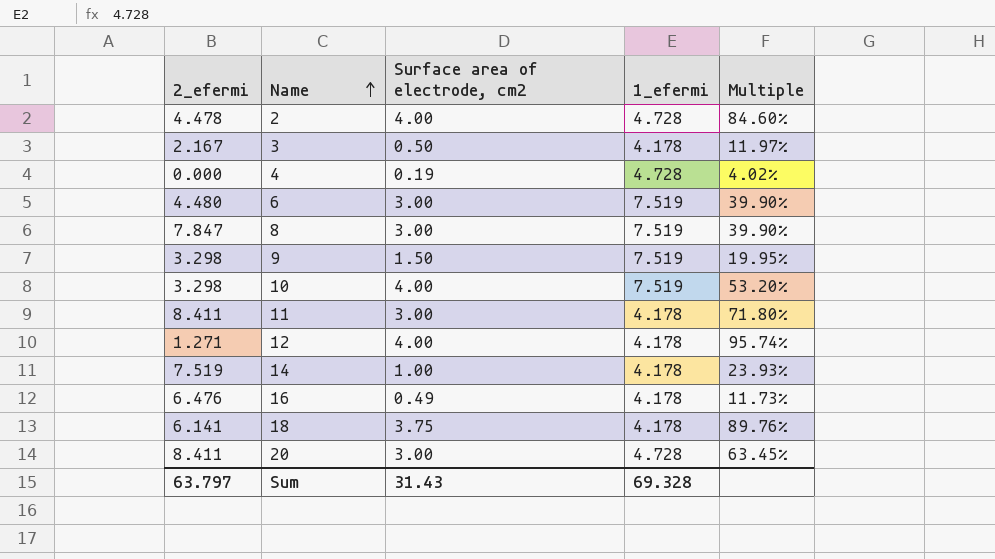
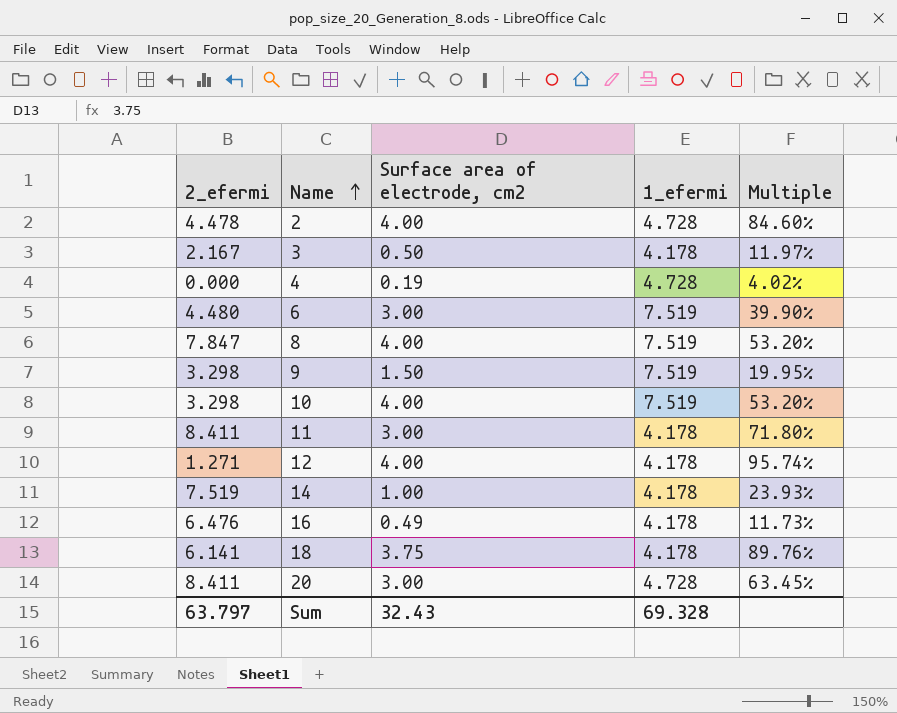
8 | Surface area of electrode, cm2: 3.00 -> 4.00
8 | Multiple: 39.90% -> 53.20%
Sum | Surface area of electrode, cm2: 31.43 -> 32.43

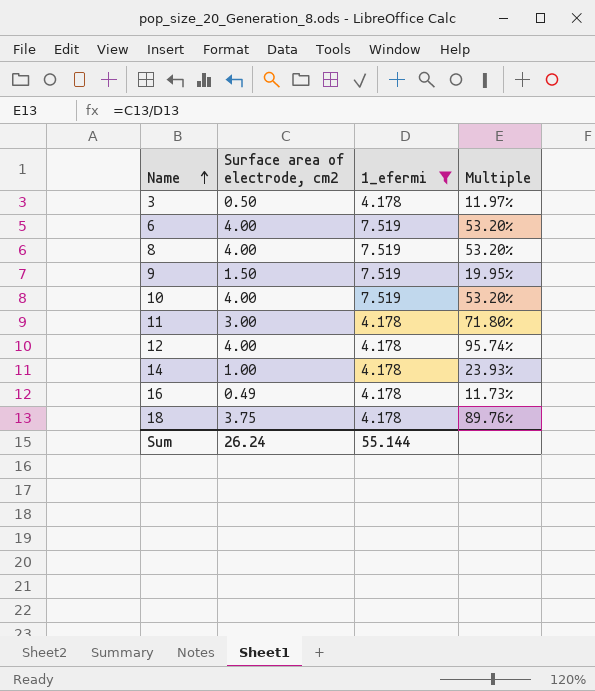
filter: none -> 1_efermi != 4.728
column 2_efermi | position: 1 -> none
6 | Surface area of electrode, cm2: 3.00 -> 4.00
6 | Multiple: 39.90% -> 53.20%
Sum | Surface area of electrode, cm2: 32.43 -> 26.24
Sum | 1_efermi: 69.328 -> 55.144

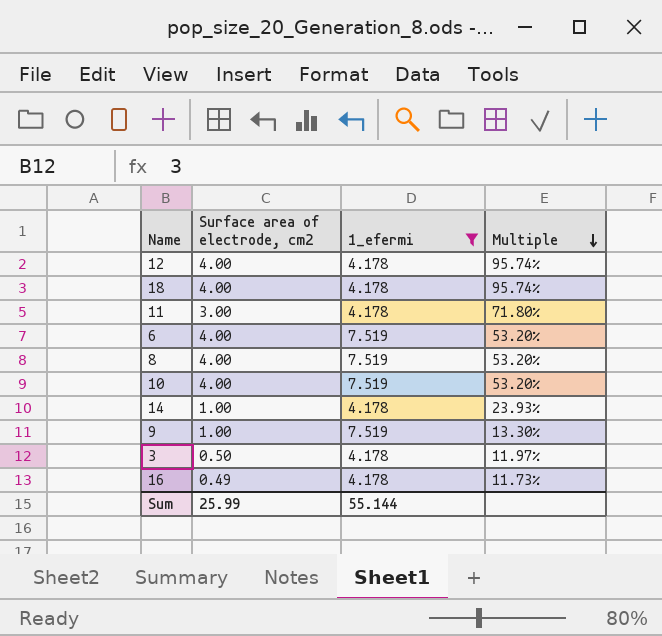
row order: Name ascending -> Multiple descending
18 | Surface area of electrode, cm2: 3.75 -> 4.00
18 | Multiple: 89.76% -> 95.74%
9 | Surface area of electrode, cm2: 1.50 -> 1.00
9 | Multiple: 19.95% -> 13.30%
Sum | Surface area of electrode, cm2: 26.24 -> 25.99

